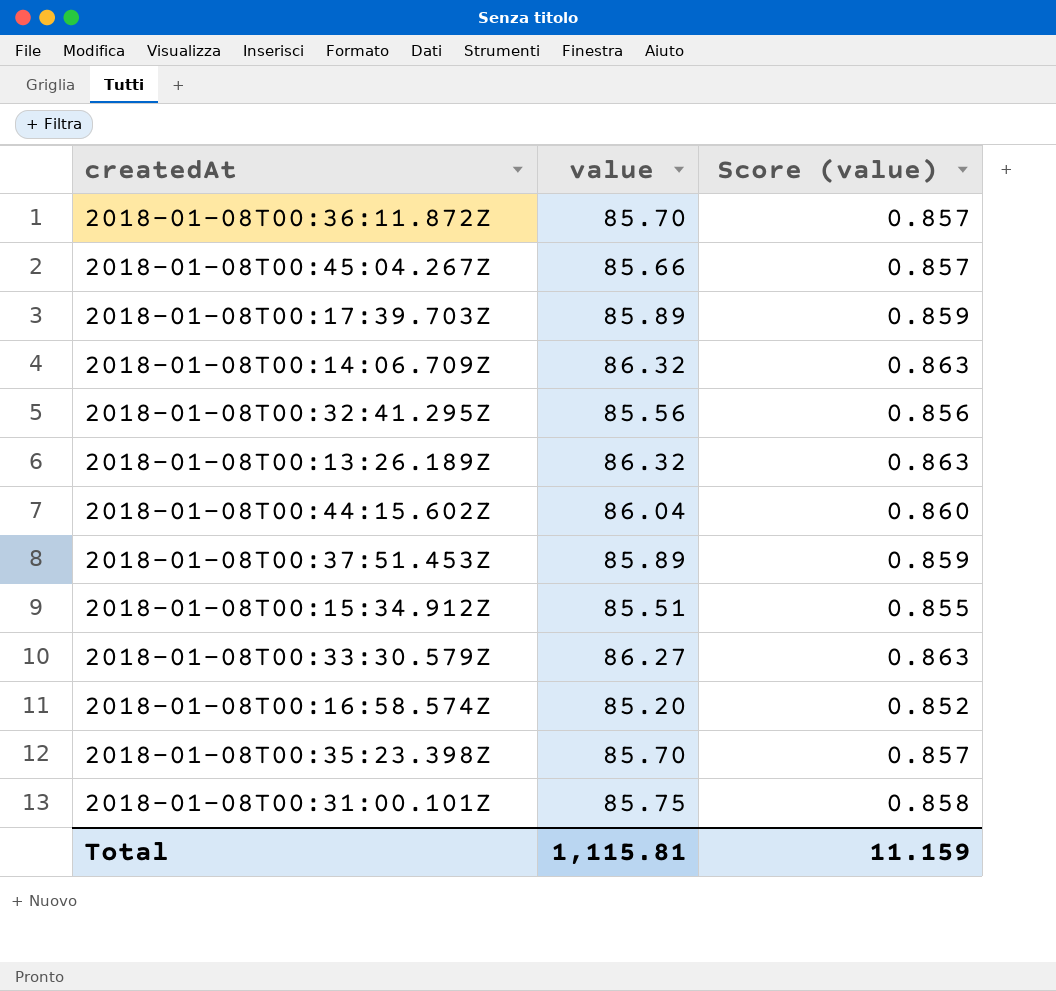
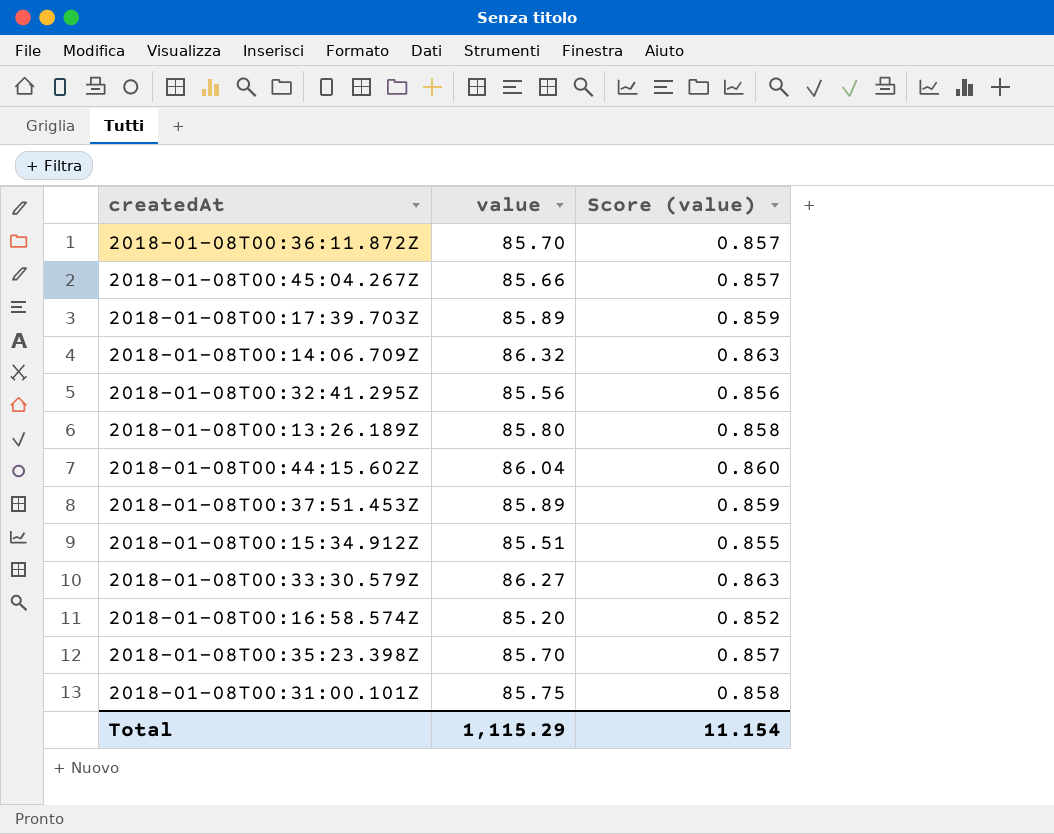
2018-01-08T00:13:26.189Z | value: 86.32 -> 85.80
2018-01-08T00:13:26.189Z | Score (value): 0.863 -> 0.858
Total | value: 1,115.81 -> 1,115.29
Total | Score (value): 11.159 -> 11.154

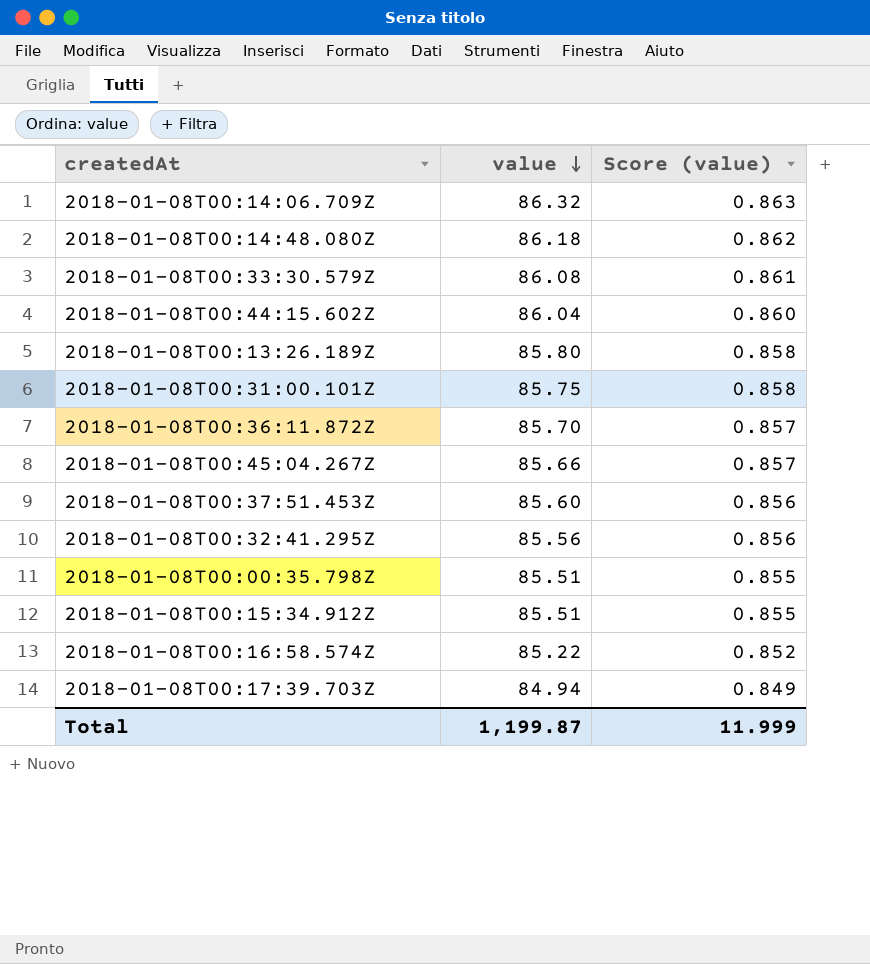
row order: none -> value descending
row 2018-01-08T00:35:23.398Z: 85.70 | 0.857 -> none
row 2018-01-08T00:14:48.080Z: none -> 86.18 | 0.862
2018-01-08T00:33:30.579Z | value: 86.27 -> 86.08
2018-01-08T00:33:30.579Z | Score (value): 0.863 -> 0.861
2018-01-08T00:37:51.453Z | value: 85.89 -> 85.60
2018-01-08T00:37:51.453Z | Score (value): 0.859 -> 0.856
row 2018-01-08T00:00:35.798Z: none -> 85.51 | 0.855
2018-01-08T00:16:58.574Z | value: 85.20 -> 85.22
2018-01-08T00:17:39.703Z | value: 85.89 -> 84.94
2018-01-08T00:17:39.703Z | Score (value): 0.859 -> 0.849
Total | value: 1,115.29 -> 1,199.87
Total | Score (value): 11.154 -> 11.999

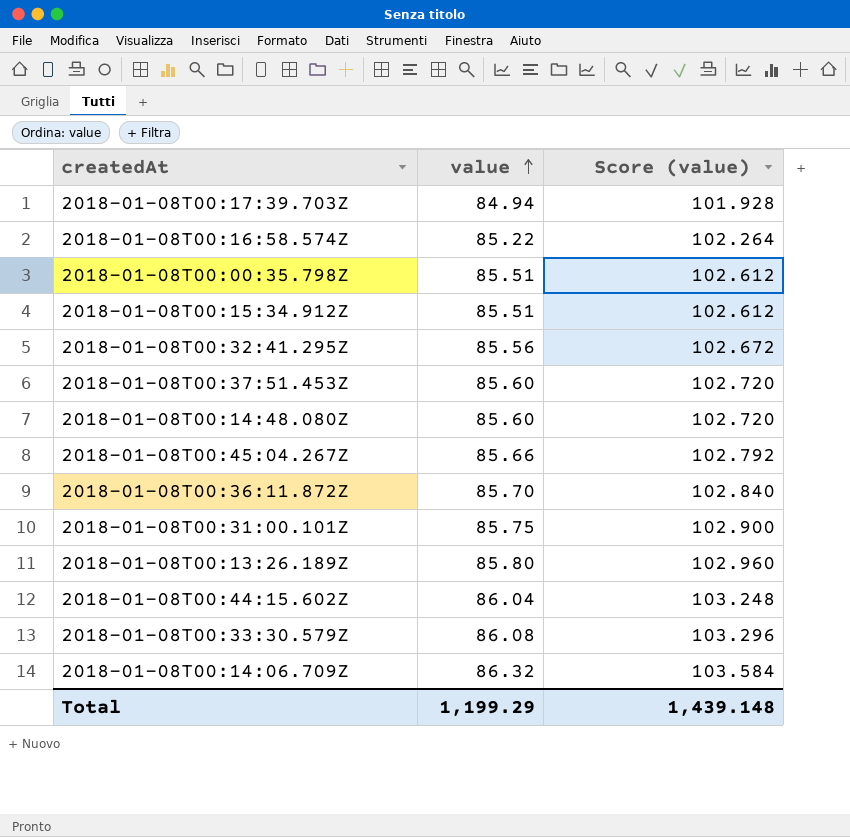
row order: value descending -> value ascending
column Score (value) | formula: [value] * 0.01 -> [value] * 1.2
2018-01-08T00:14:48.080Z | value: 86.18 -> 85.60
Total | value: 1,199.87 -> 1,199.29
Total | Score (value): 11.999 -> 1,439.148

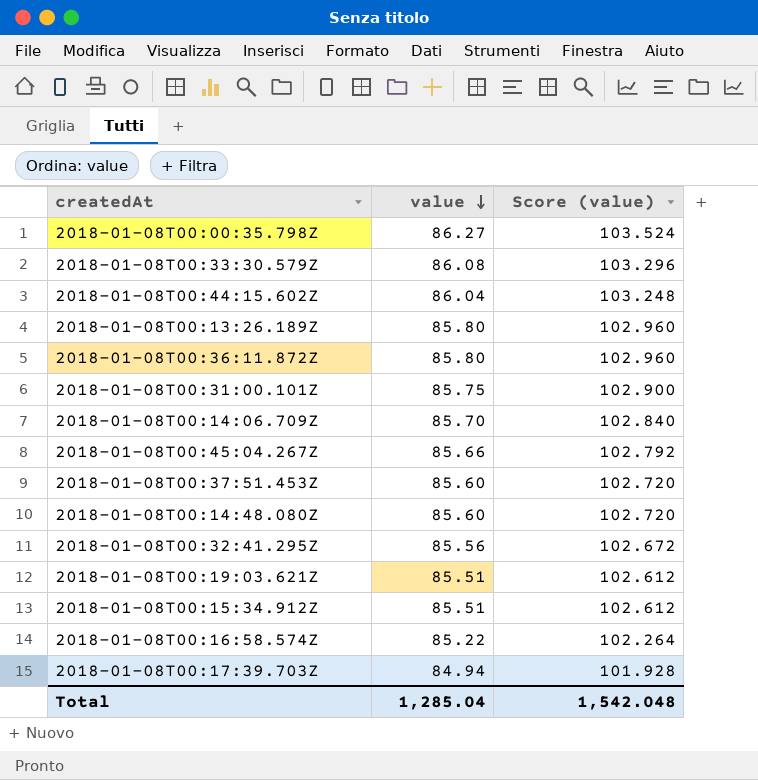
row order: value ascending -> value descending
2018-01-08T00:00:35.798Z | value: 85.51 -> 86.27
2018-01-08T00:00:35.798Z | Score (value): 102.612 -> 103.524
2018-01-08T00:36:11.872Z | value: 85.70 -> 85.80
2018-01-08T00:36:11.872Z | Score (value): 102.840 -> 102.960
2018-01-08T00:14:06.709Z | value: 86.32 -> 85.70
2018-01-08T00:14:06.709Z | Score (value): 103.584 -> 102.840
row 2018-01-08T00:19:03.621Z: none -> 85.51 | 102.612
Total | value: 1,199.29 -> 1,285.04
Total | Score (value): 1,439.148 -> 1,542.048

